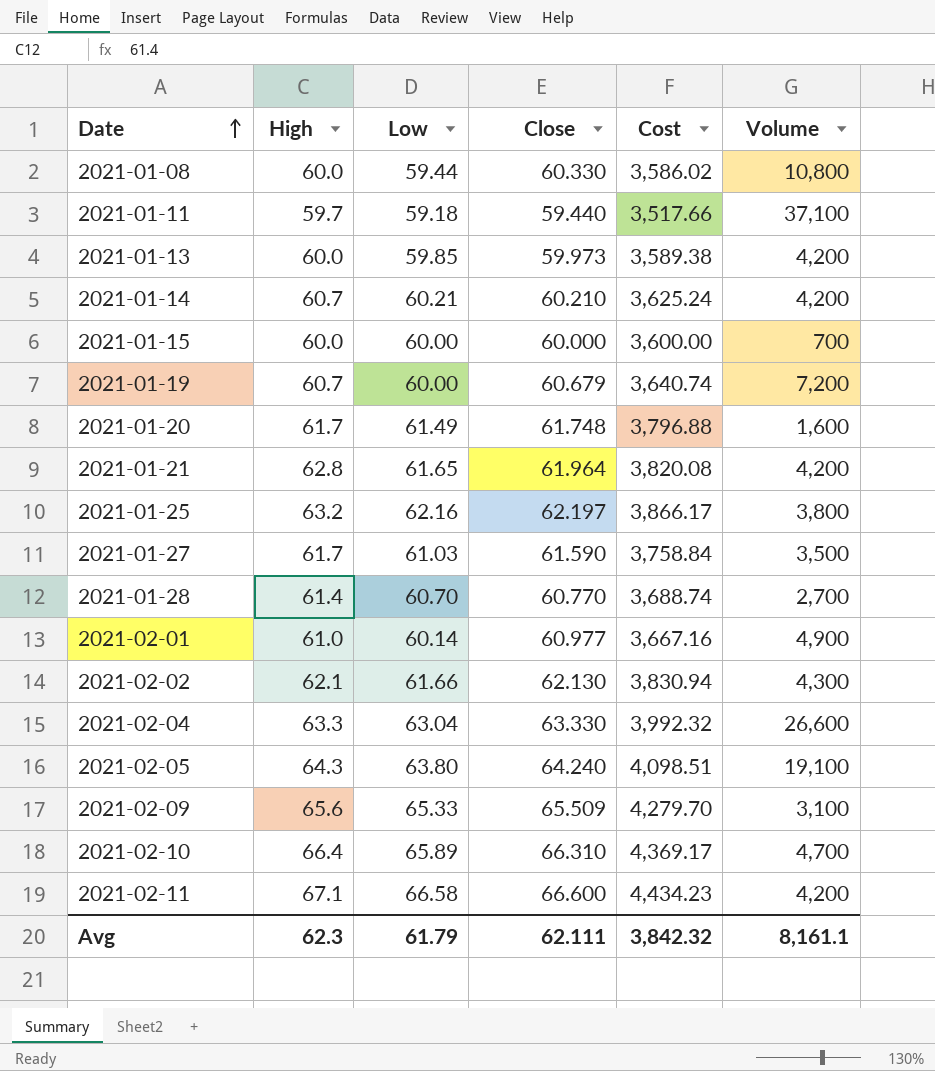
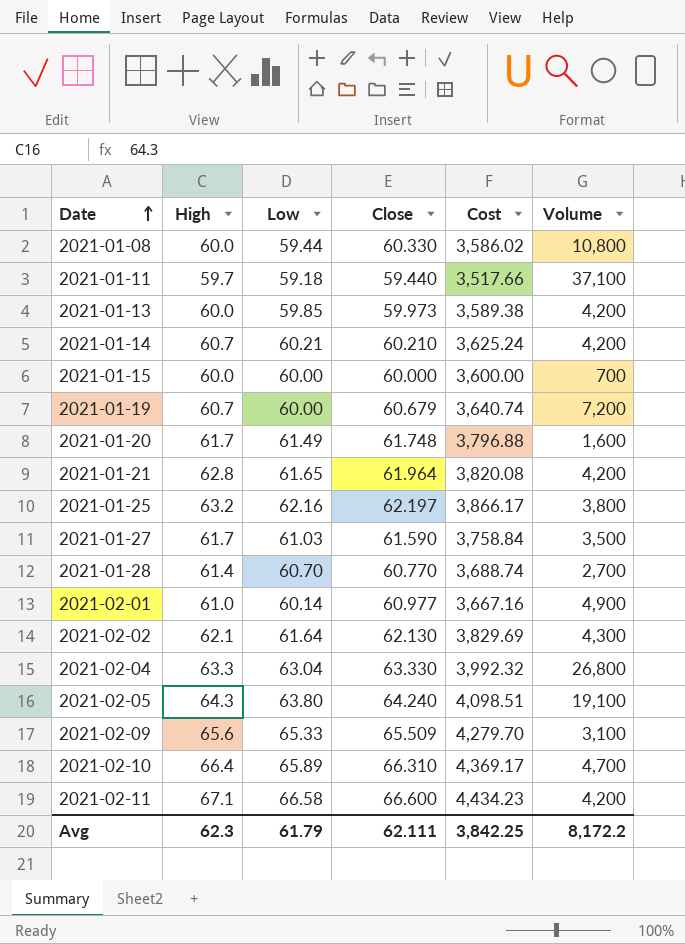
2021-02-02 | Low: 61.66 -> 61.64
2021-02-02 | Cost: 3,830.94 -> 3,829.69
2021-02-04 | Volume: 26,600 -> 26,800
Avg | Cost: 3,842.32 -> 3,842.25
Avg | Volume: 8,161.1 -> 8,172.2

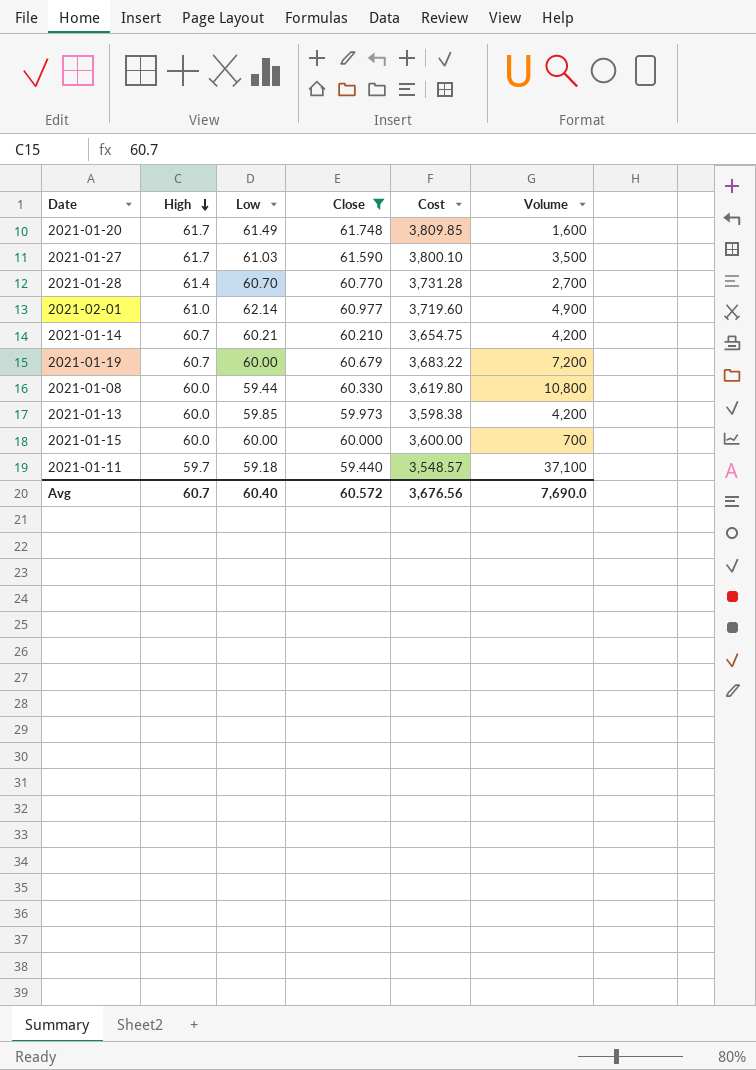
filter: none -> Close <= 61.748
row order: Date ascending -> High descending
column Cost | formula: [Low] * [Close] -> [High] * [Close]
2021-02-01 | Low: 60.14 -> 62.14
Avg | High: 62.3 -> 60.7
Avg | Low: 61.79 -> 60.40
Avg | Close: 62.111 -> 60.572
Avg | Cost: 3,842.25 -> 3,676.56
Avg | Volume: 8,172.2 -> 7,690.0

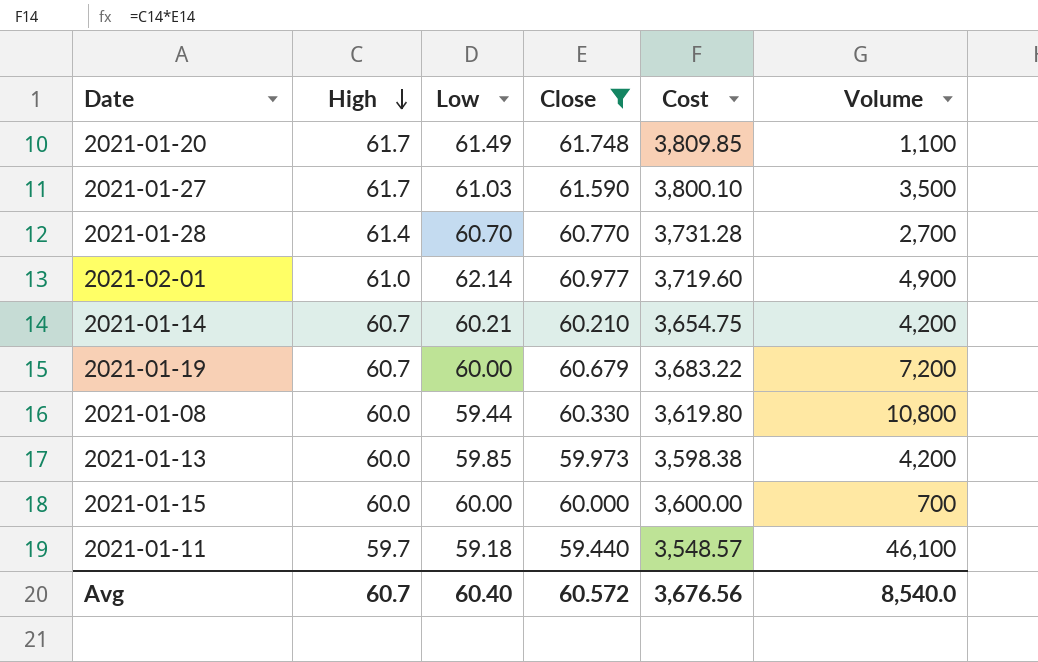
2021-01-20 | Volume: 1,600 -> 1,100
2021-01-11 | Volume: 37,100 -> 46,100
Avg | Volume: 7,690.0 -> 8,540.0

